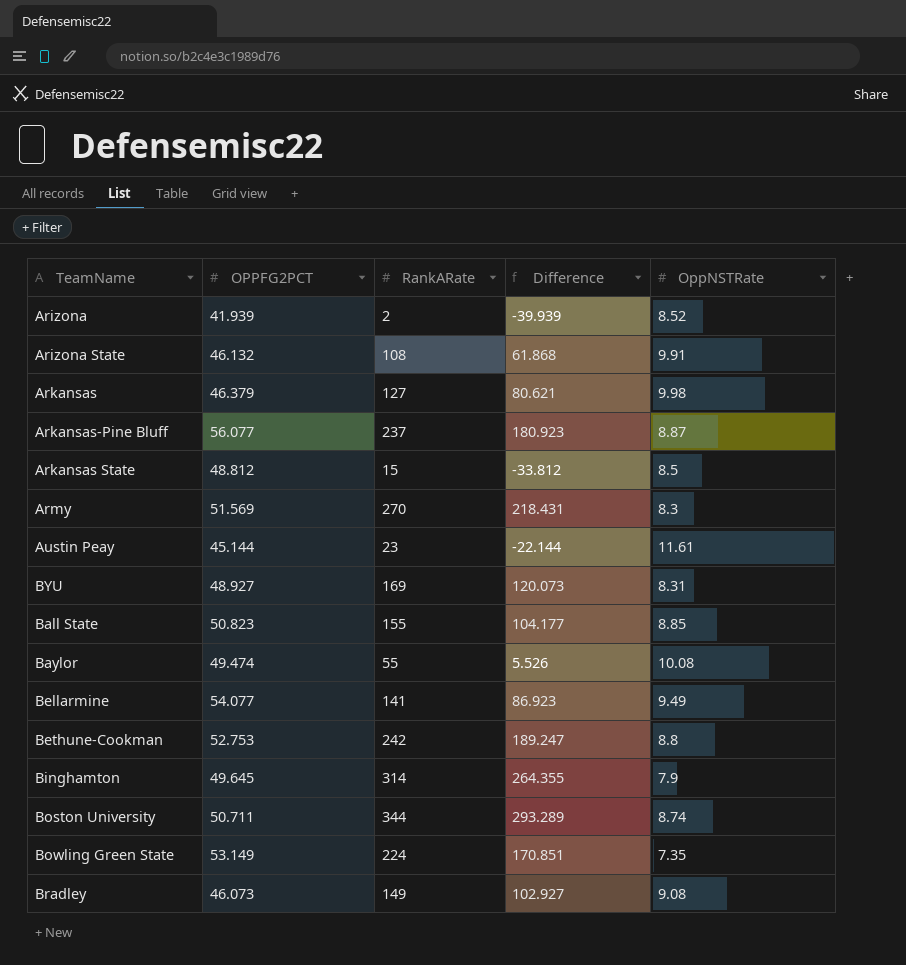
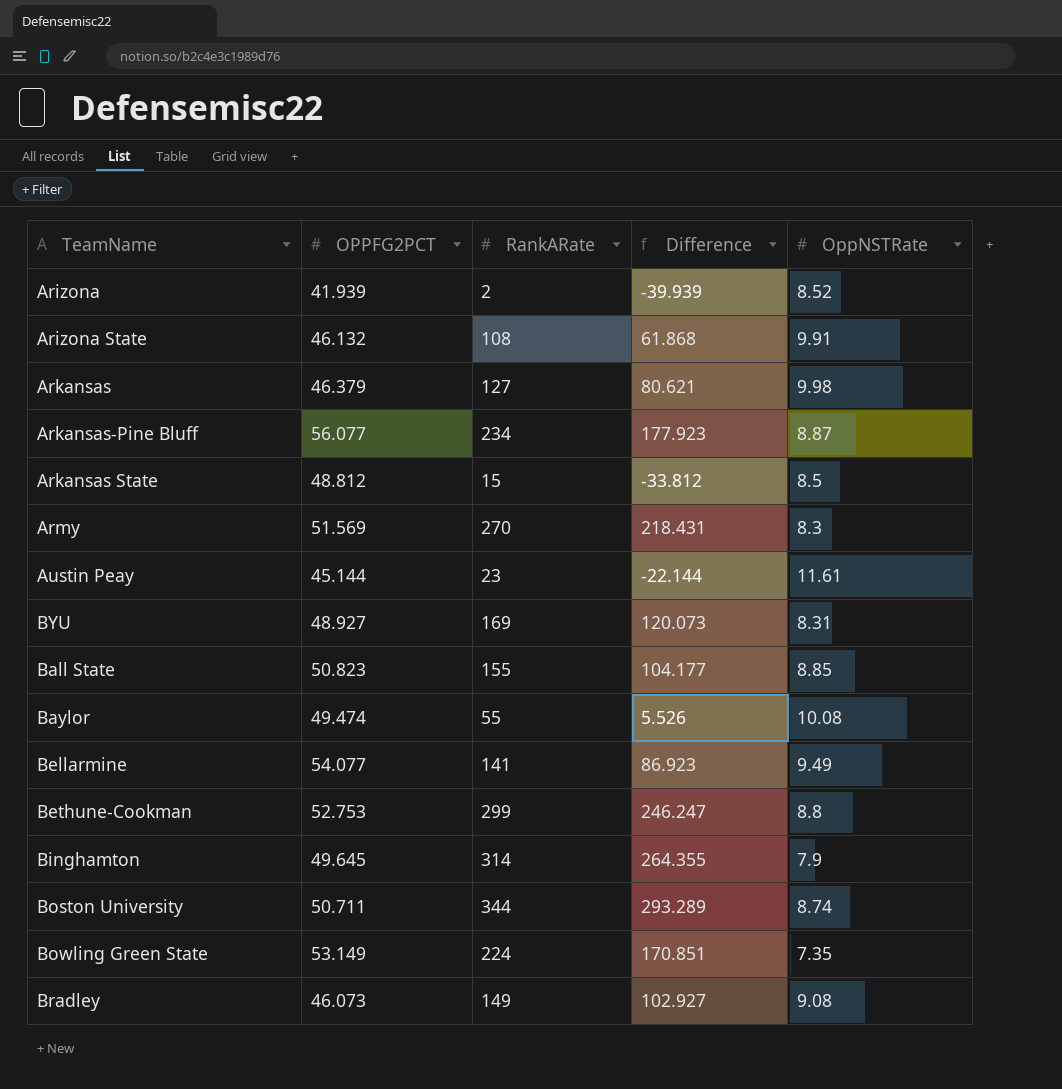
Arkansas-Pine Bluff | RankARate: 237 -> 234
Arkansas-Pine Bluff | Difference: 180.923 -> 177.923
Bethune-Cookman | RankARate: 242 -> 299
Bethune-Cookman | Difference: 189.247 -> 246.247

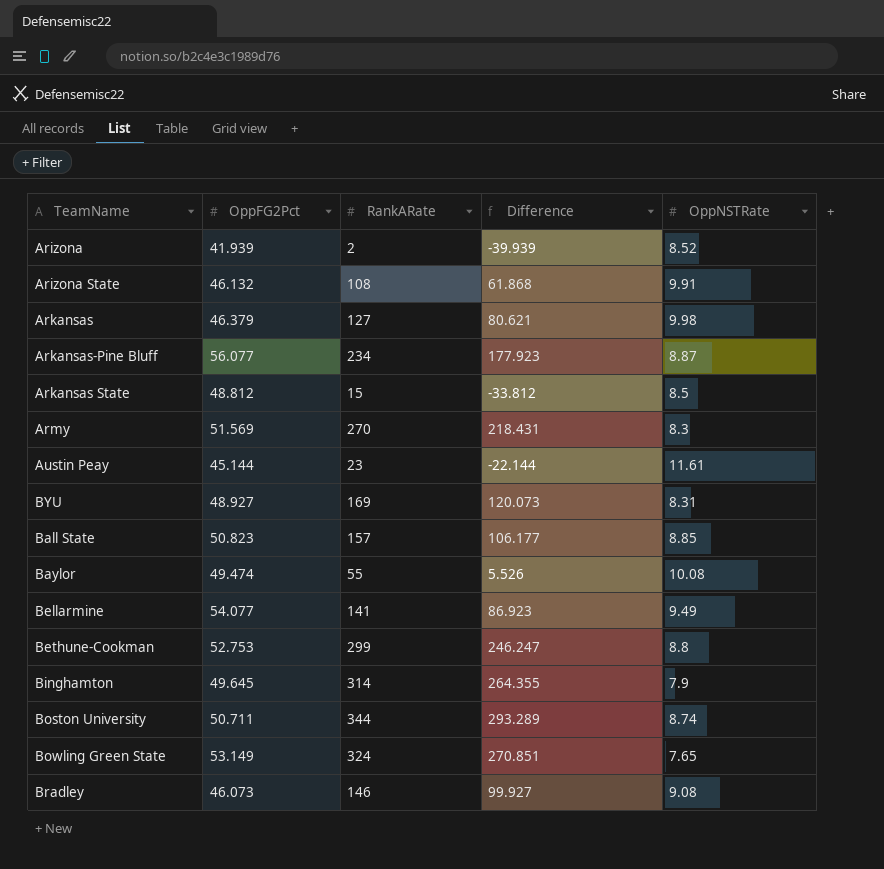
column name: OPPFG2PCT -> OppFG2Pct
Ball State | RankARate: 155 -> 157
Ball State | Difference: 104.177 -> 106.177
Bowling Green State | RankARate: 224 -> 324
Bowling Green State | Difference: 170.851 -> 270.851
Bowling Green State | OppNSTRate: 7.35 -> 7.65
Bradley | RankARate: 149 -> 146
Bradley | Difference: 102.927 -> 99.927

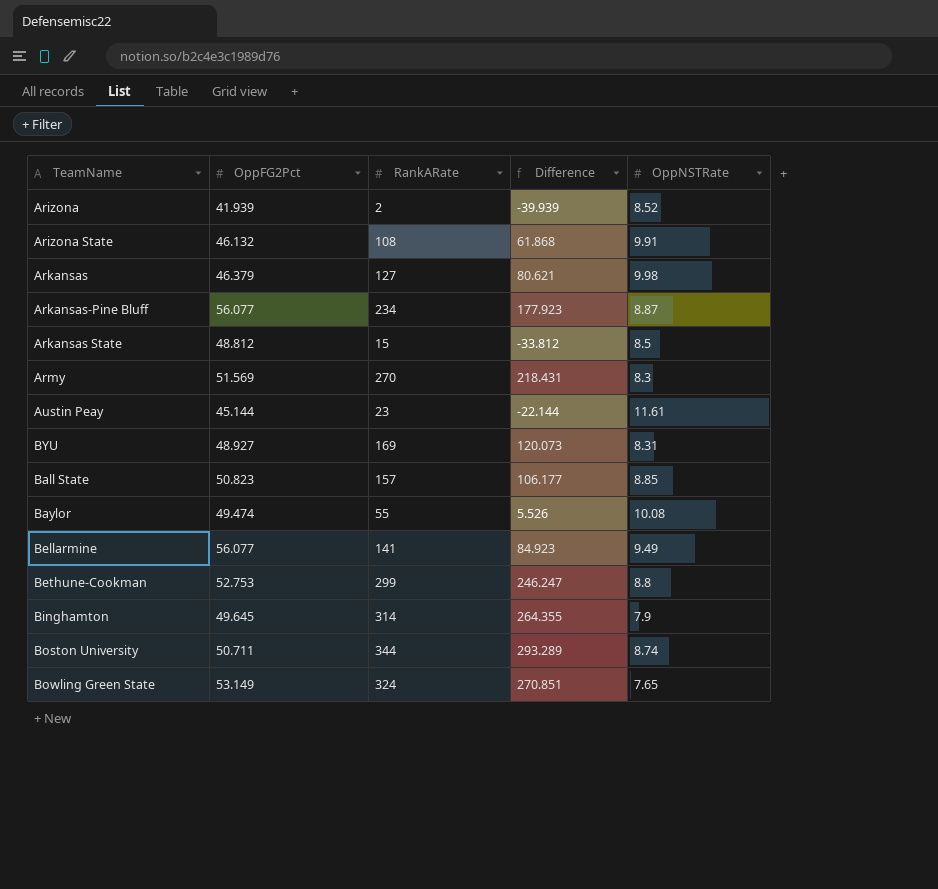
row Bradley: 46.073 | 146 | 99.927 | 9.08 -> none
Bellarmine | OppFG2Pct: 54.077 -> 56.077
Bellarmine | Difference: 86.923 -> 84.923

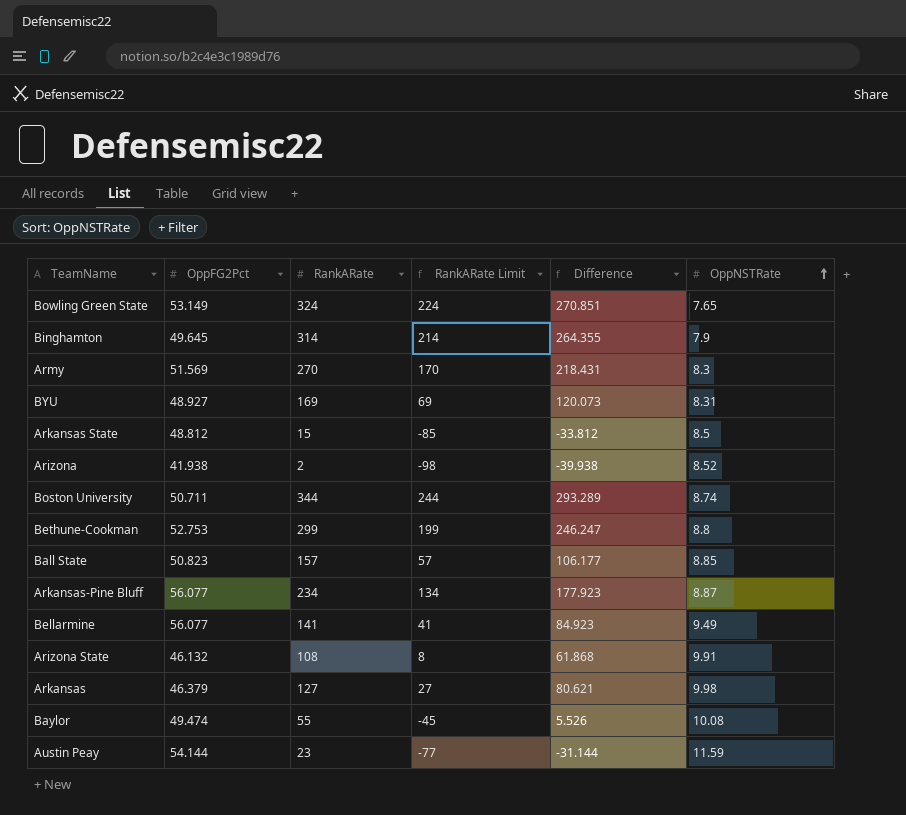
row order: none -> OppNSTRate ascending
column RankARate Limit | formula: none -> [RankARate] - 100
Arizona | OppFG2Pct: 41.939 -> 41.938
Arizona | Difference: -39.939 -> -39.938
Austin Peay | OppFG2Pct: 45.144 -> 54.144
Austin Peay | Difference: -22.144 -> -31.144
Austin Peay | OppNSTRate: 11.61 -> 11.59

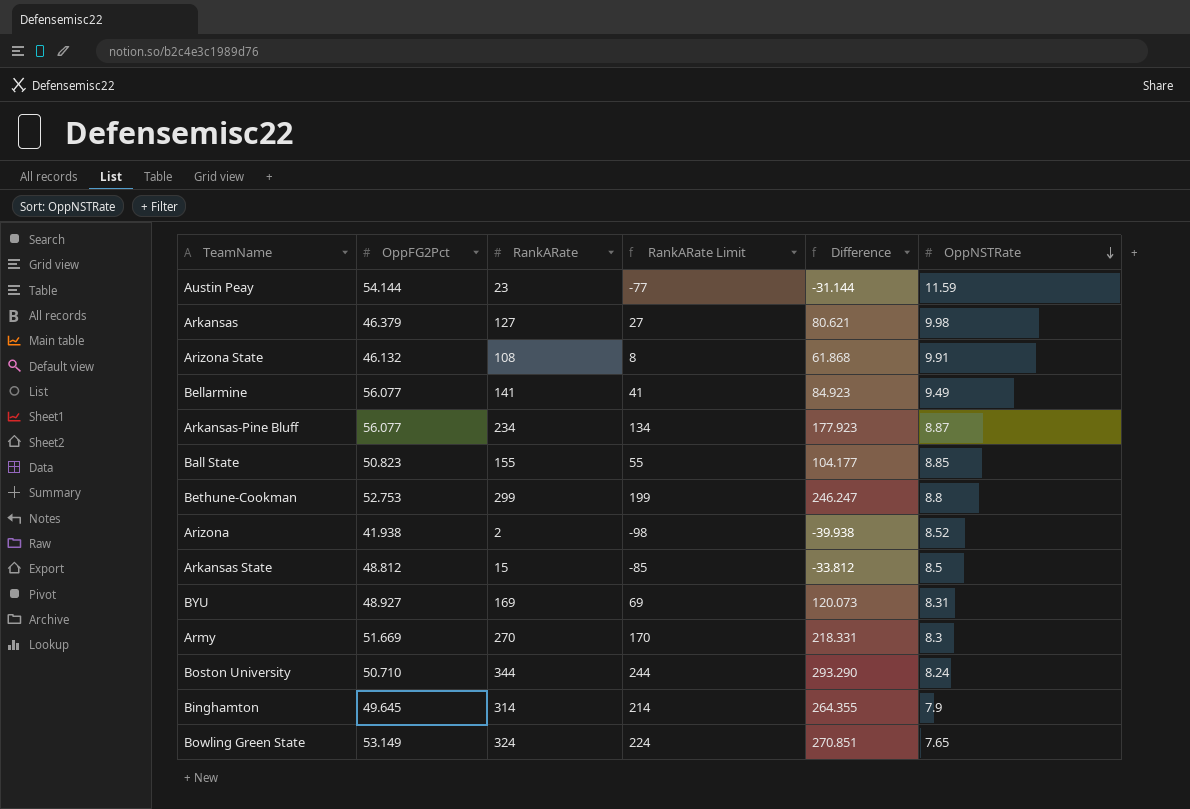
row order: OppNSTRate ascending -> OppNSTRate descending
row Baylor: 49.474 | 55 | -45 | 5.526 | 10.08 -> none
Ball State | RankARate: 157 -> 155
Ball State | RankARate Limit: 57 -> 55
Ball State | Difference: 106.177 -> 104.177
Army | OppFG2Pct: 51.569 -> 51.669
Army | Difference: 218.431 -> 218.331
Boston University | OppFG2Pct: 50.711 -> 50.710
Boston University | Difference: 293.289 -> 293.290
Boston University | OppNSTRate: 8.74 -> 8.24

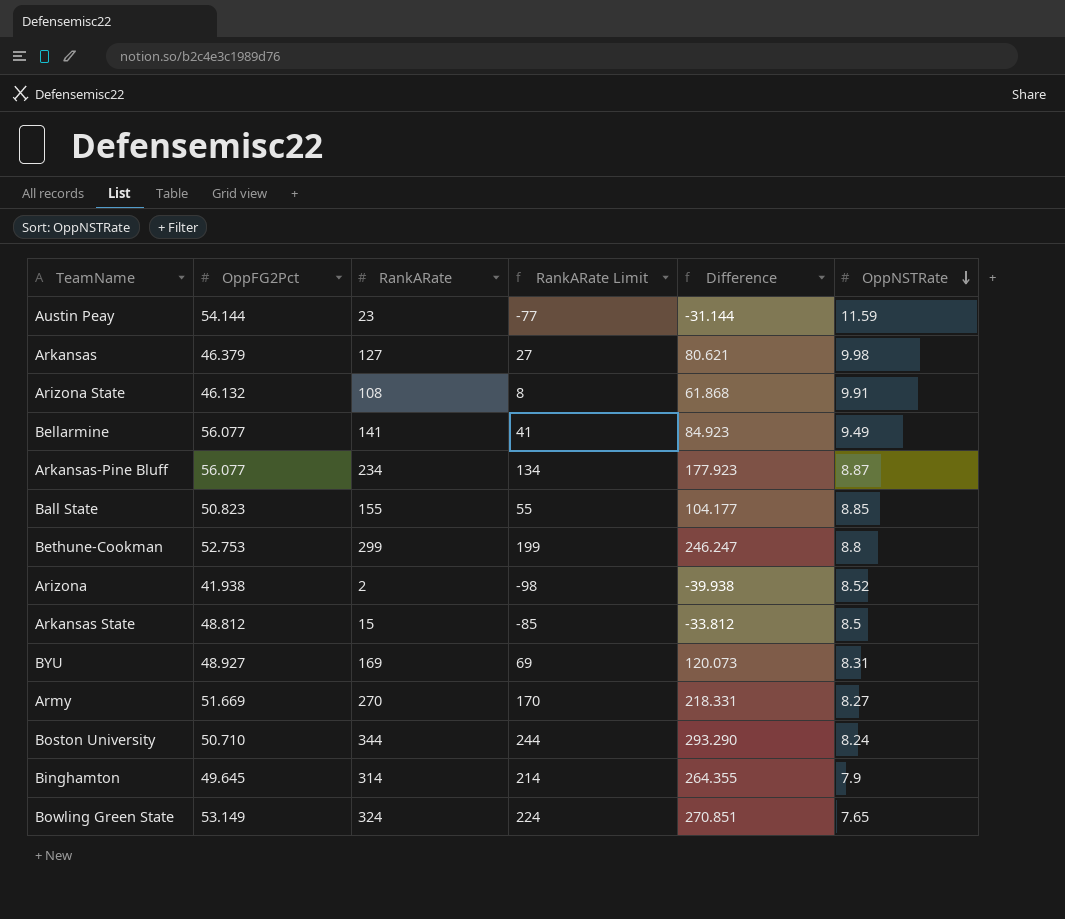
Army | OppNSTRate: 8.3 -> 8.27

